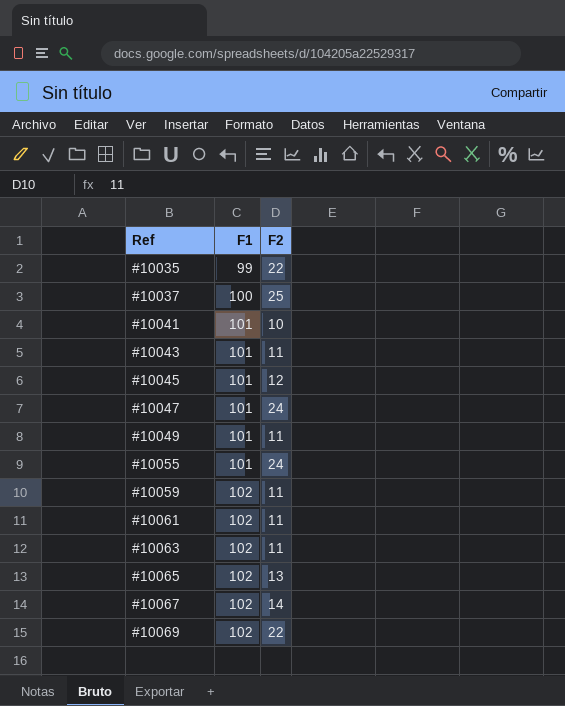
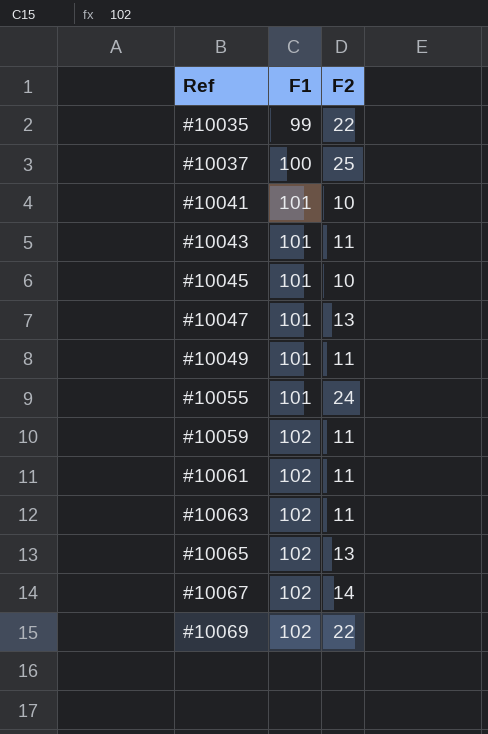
#10045 | F2: 12 -> 10
#10047 | F2: 24 -> 13

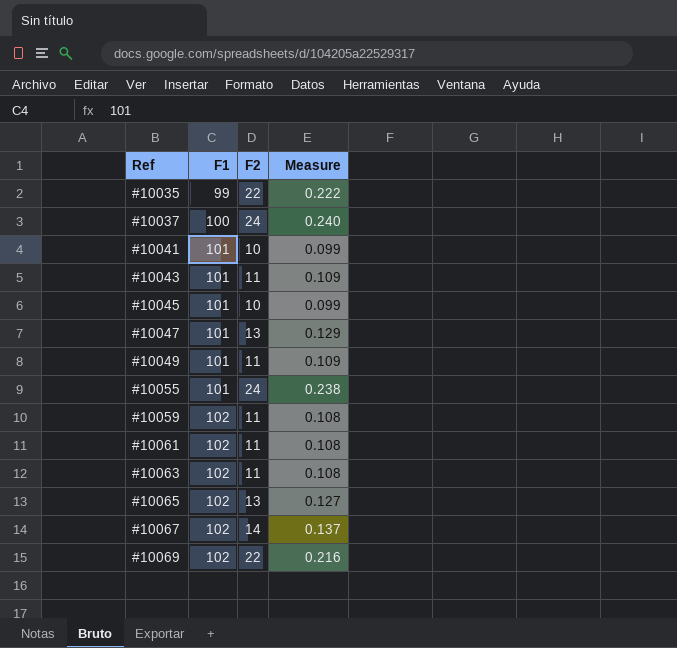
column Measure | formula: none -> [F2] / [F1]
#10037 | F2: 25 -> 24

